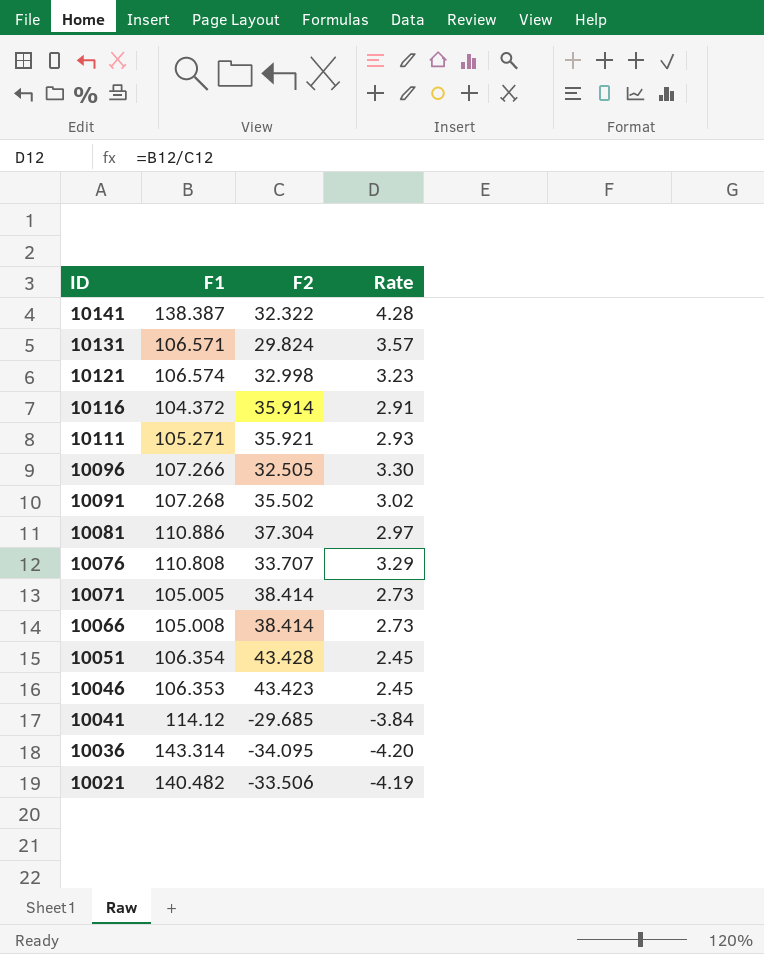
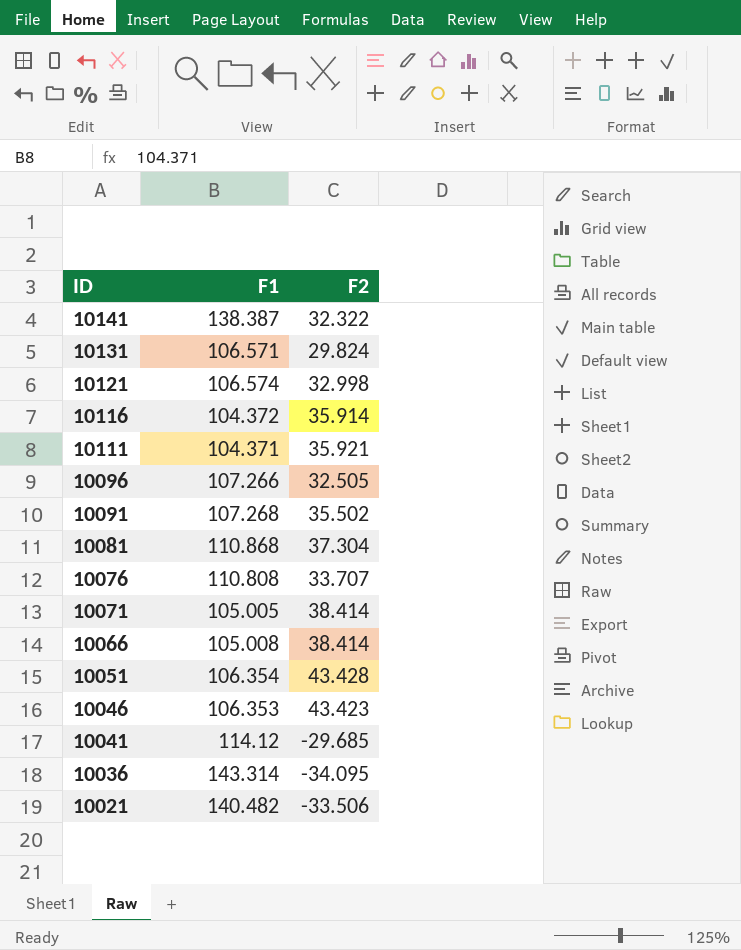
column Rate | formula: [F1] / [F2] -> none
10111 | F1: 105.271 -> 104.371
10081 | F1: 110.886 -> 110.868

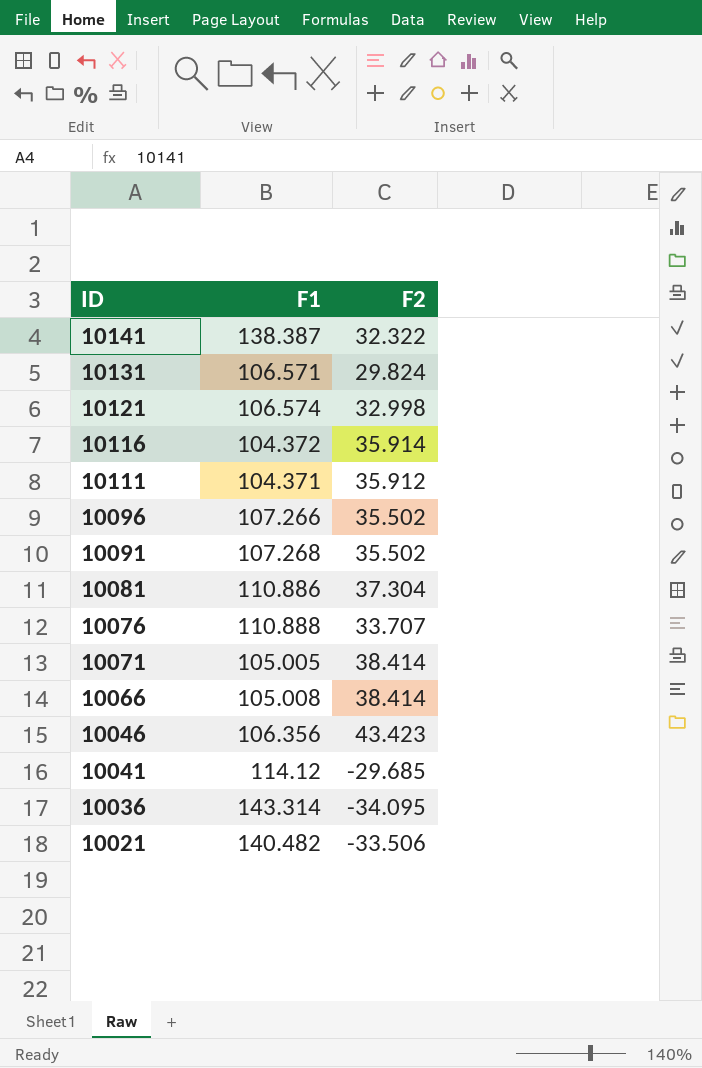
row 10051: 106.354 | 43.428 -> none
10111 | F2: 35.921 -> 35.912
10096 | F2: 32.505 -> 35.502
10081 | F1: 110.868 -> 110.886
10076 | F1: 110.808 -> 110.888
10046 | F1: 106.353 -> 106.356

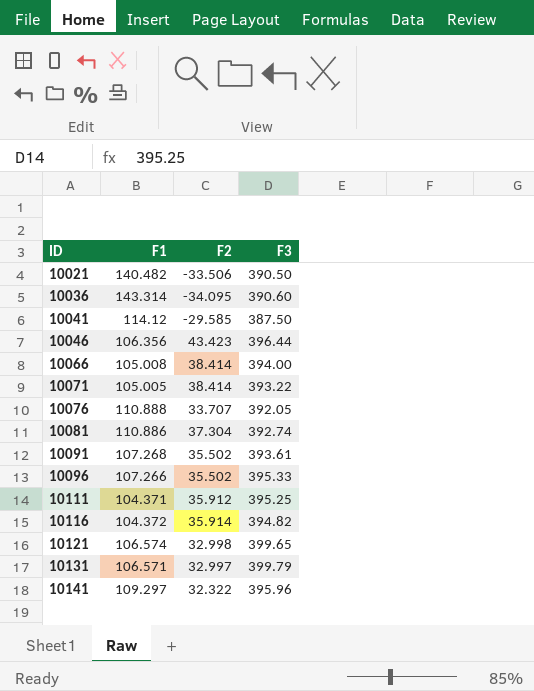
row order: ID descending -> ID ascending
column F3 | position: none -> 4
10041 | F2: -29.685 -> -29.585
10131 | F2: 29.824 -> 32.997
10141 | F1: 138.387 -> 109.297

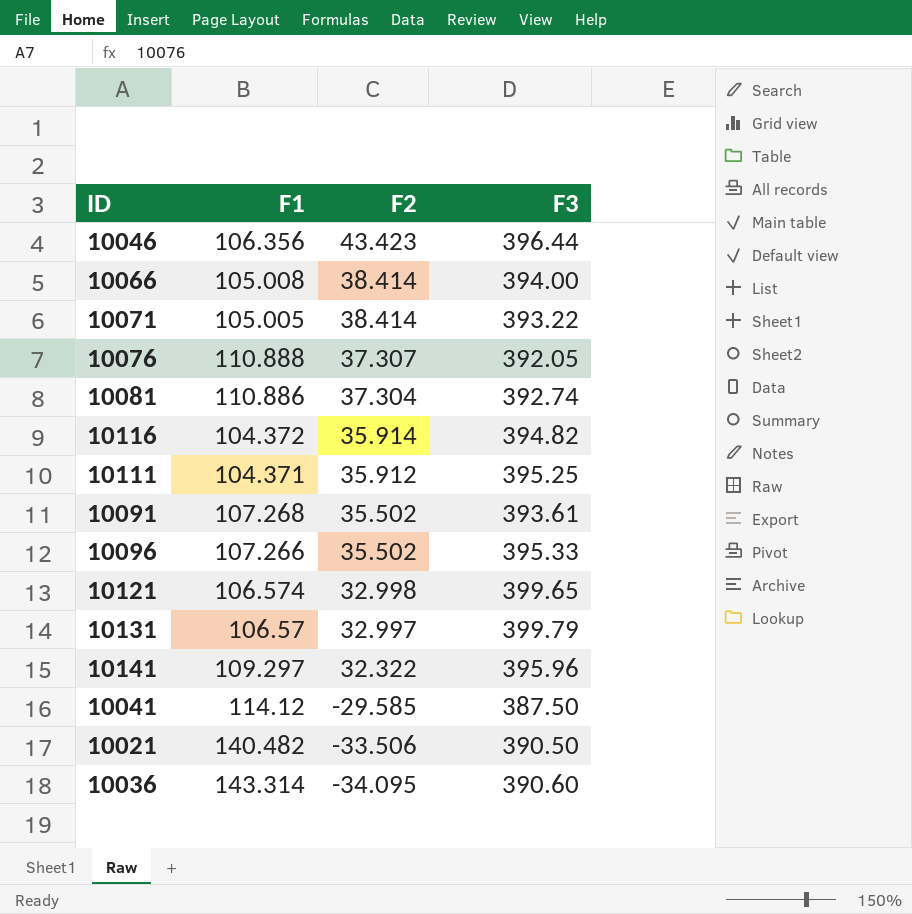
row order: ID ascending -> F2 descending
10076 | F2: 33.707 -> 37.307
10131 | F1: 106.571 -> 106.57

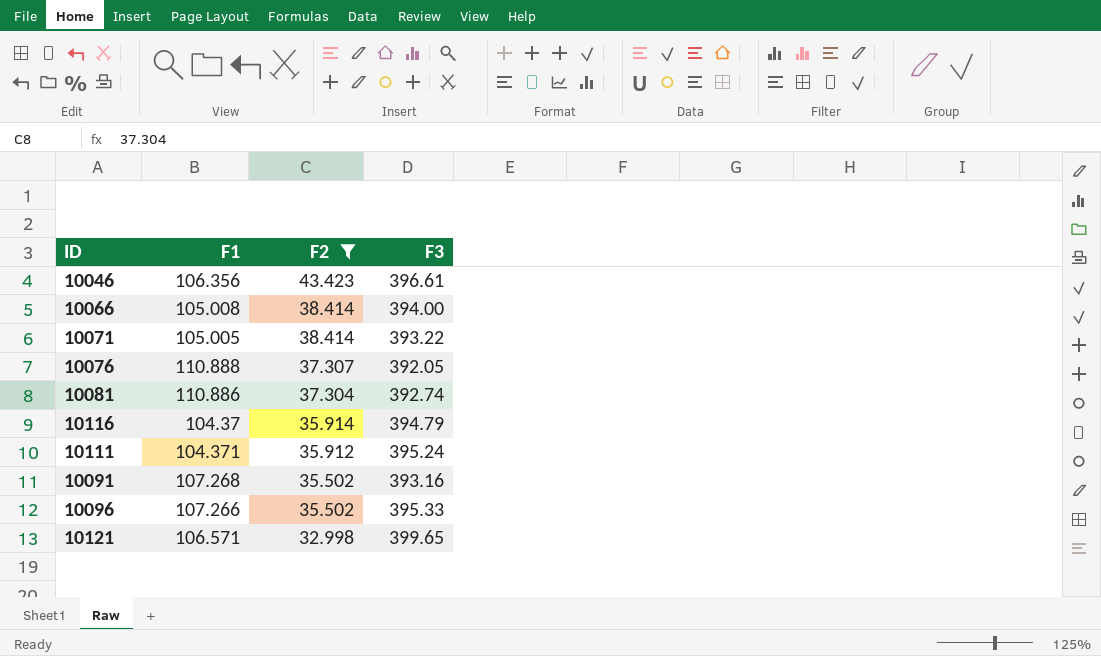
filter: none -> F2 >= 32.998
10046 | F3: 396.44 -> 396.61
10116 | F1: 104.372 -> 104.37
10116 | F3: 394.82 -> 394.79
10111 | F3: 395.25 -> 395.24
10091 | F3: 393.61 -> 393.16
10121 | F1: 106.574 -> 106.571

